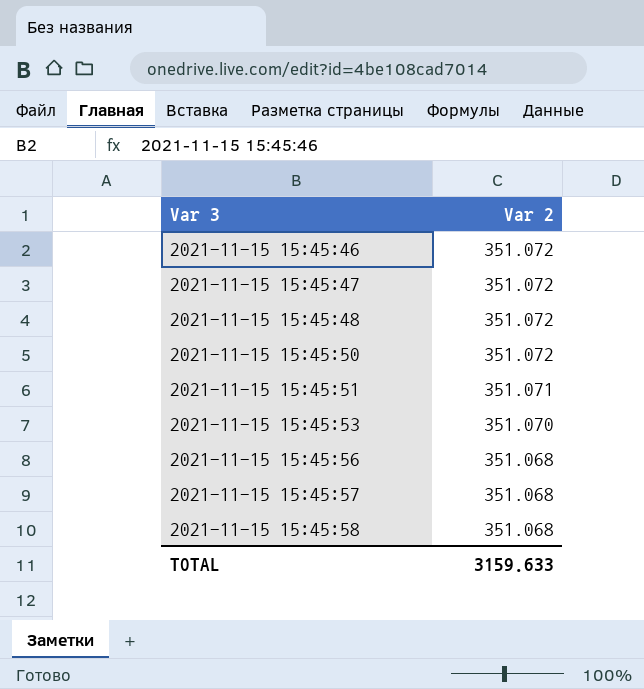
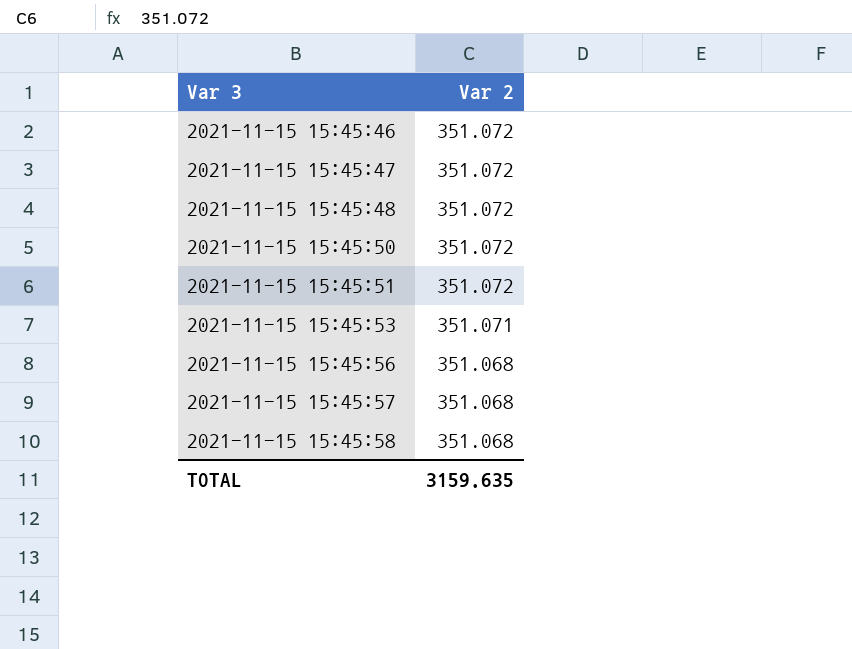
2021-11-15 15:45:51 | Var 2: 351.071 -> 351.072
2021-11-15 15:45:53 | Var 2: 351.070 -> 351.071
TOTAL | Var 2: 3159.633 -> 3159.635

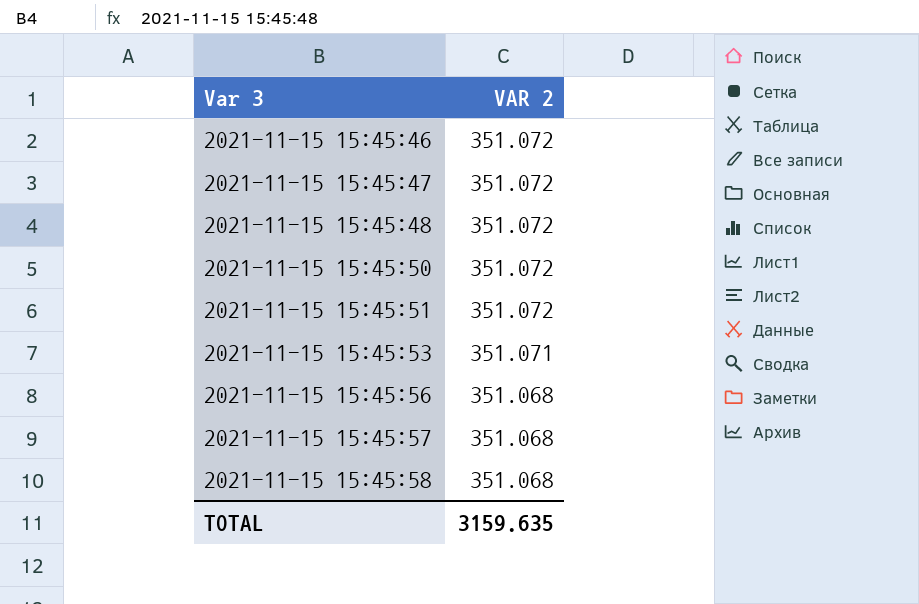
column name: Var 2 -> VAR 2

